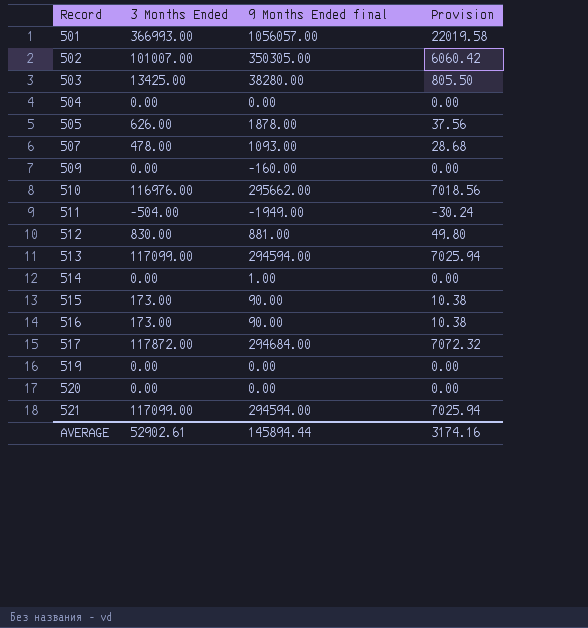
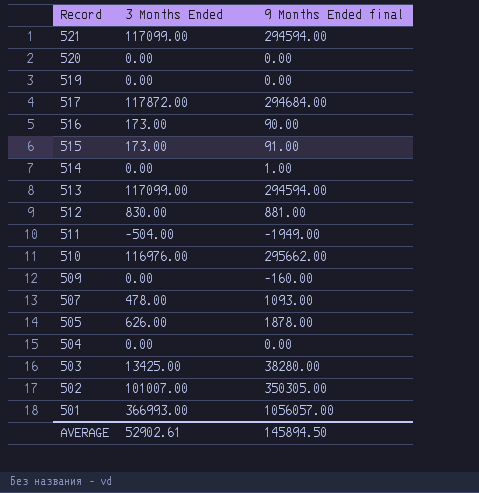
row order: Record ascending -> Record descending
column Provision | formula: [3 Months Ended] * 0.06 -> none
515 | 9 Months Ended final: 90.00 -> 91.00
AVERAGE | 9 Months Ended final: 145894.44 -> 145894.50

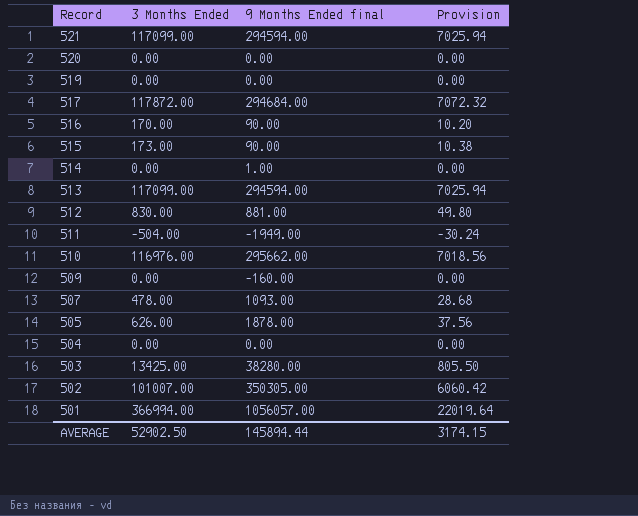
column Provision | formula: none -> [3 Months Ended] * 0.06
516 | 3 Months Ended: 173.00 -> 170.00
515 | 9 Months Ended final: 91.00 -> 90.00
501 | 3 Months Ended: 366993.00 -> 366994.00
AVERAGE | 3 Months Ended: 52902.61 -> 52902.50
AVERAGE | 9 Months Ended final: 145894.50 -> 145894.44

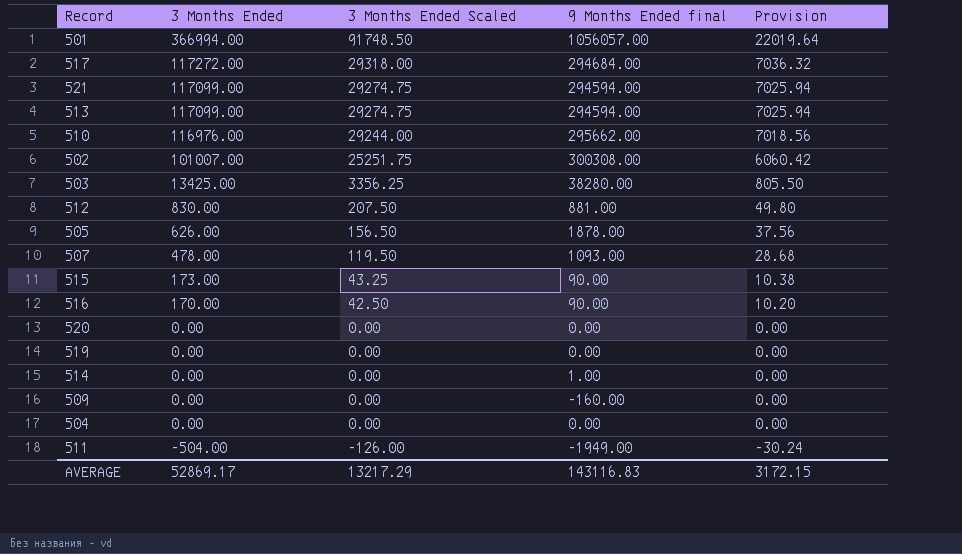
row order: Record descending -> 3 Months Ended descending
column 3 Months Ended Scaled | formula: none -> [3 Months Ended] * 0.25
517 | 3 Months Ended: 117872.00 -> 117272.00
517 | Provision: 7072.32 -> 7036.32
502 | 9 Months Ended final: 350305.00 -> 300308.00
AVERAGE | 3 Months Ended: 52902.50 -> 52869.17
AVERAGE | 9 Months Ended final: 145894.44 -> 143116.83
AVERAGE | Provision: 3174.15 -> 3172.15

